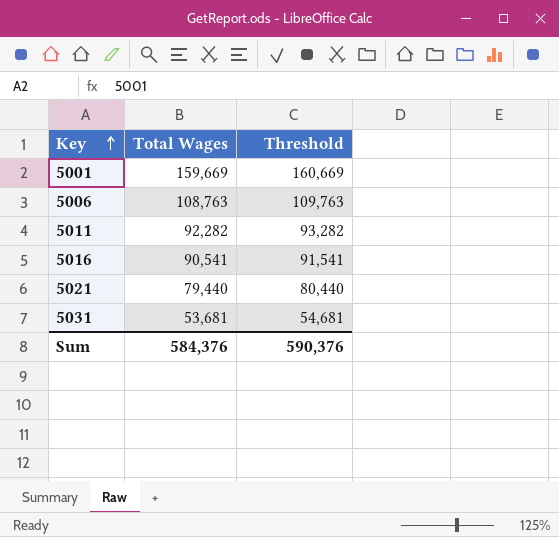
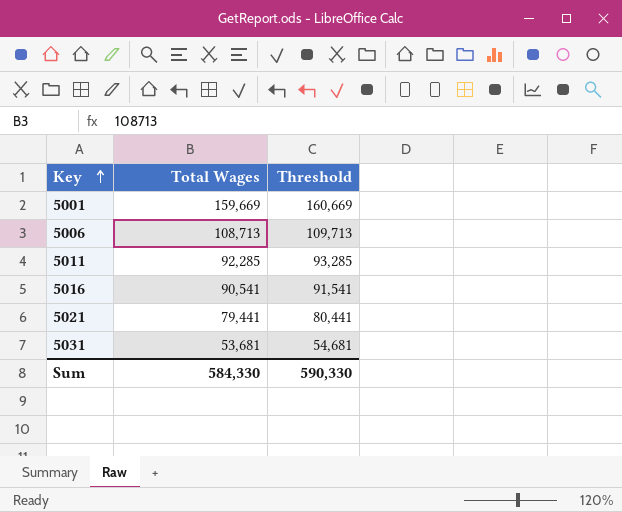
5006 | Total Wages: 108,763 -> 108,713
5006 | Threshold: 109,763 -> 109,713
5011 | Total Wages: 92,282 -> 92,285
5011 | Threshold: 93,282 -> 93,285
5021 | Total Wages: 79,440 -> 79,441
5021 | Threshold: 80,440 -> 80,441
Sum | Total Wages: 584,376 -> 584,330
Sum | Threshold: 590,376 -> 590,330

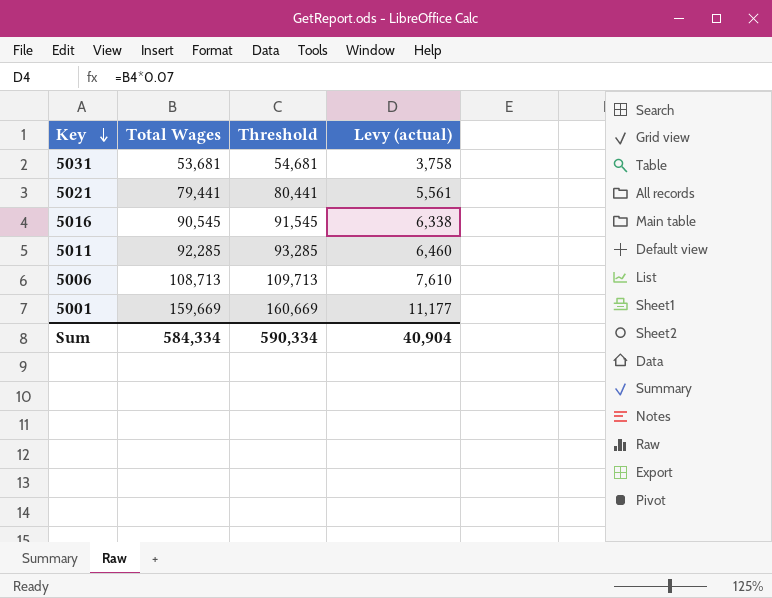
row order: Key ascending -> Key descending
column Levy (actual) | formula: none -> [Total Wages] * 0.07
5016 | Total Wages: 90,541 -> 90,545
5016 | Threshold: 91,541 -> 91,545
Sum | Total Wages: 584,330 -> 584,334
Sum | Threshold: 590,330 -> 590,334

